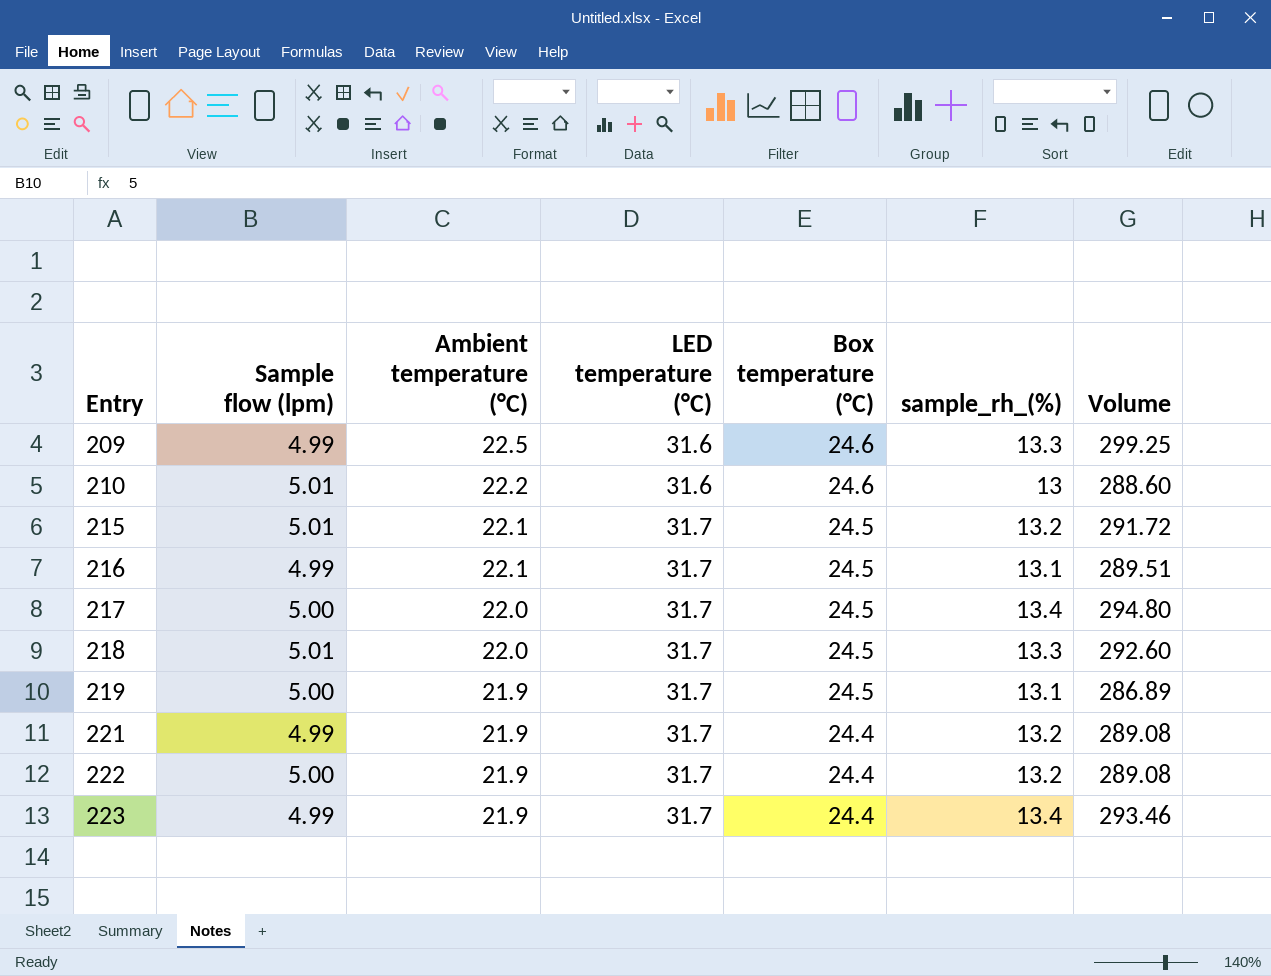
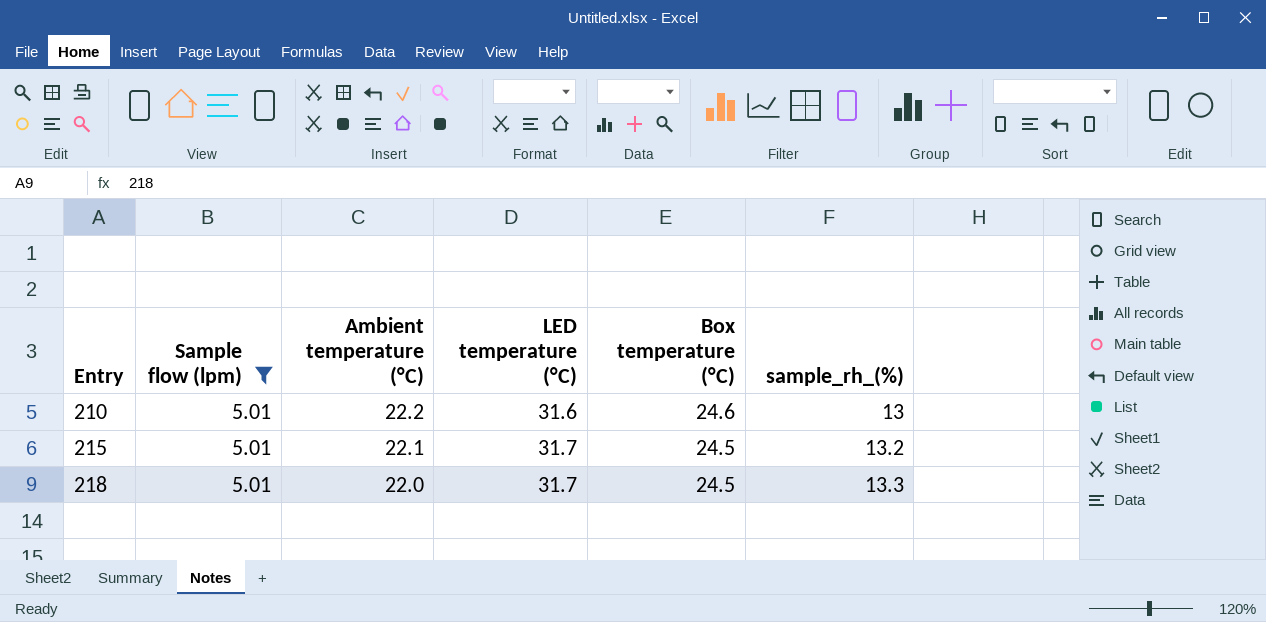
filter: none -> Sample flow (lpm) = 5.01
column Volume | formula: [Ambient temperature (°C)] * [sample_rh_(%)] -> none

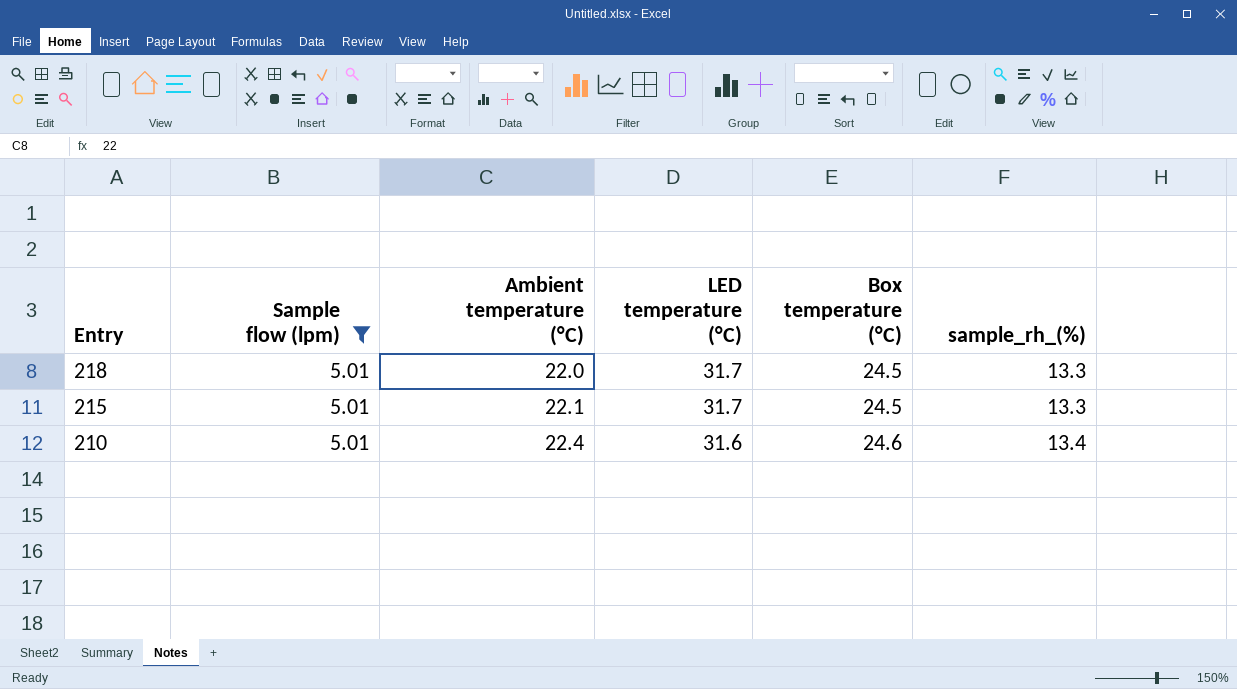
row order: Entry ascending -> Entry descending
215 | sample_rh_(%): 13.2 -> 13.3
210 | Ambient temperature (°C): 22.2 -> 22.4
210 | sample_rh_(%): 13 -> 13.4

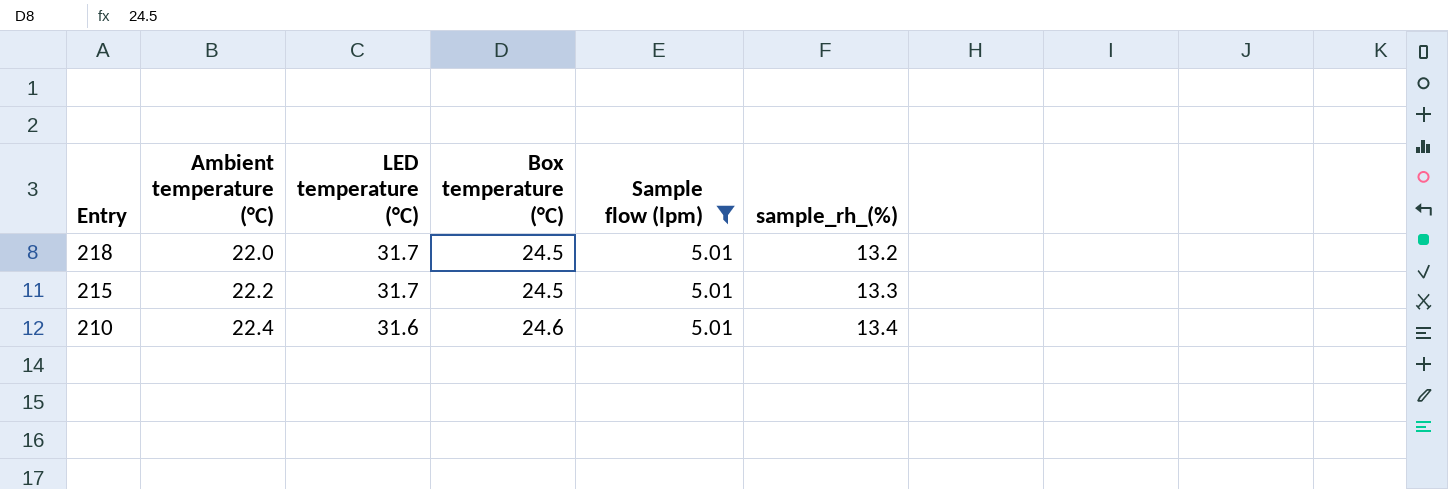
column Sample flow (lpm) | position: 2 -> 5
218 | sample_rh_(%): 13.3 -> 13.2
215 | Ambient temperature (°C): 22.1 -> 22.2

